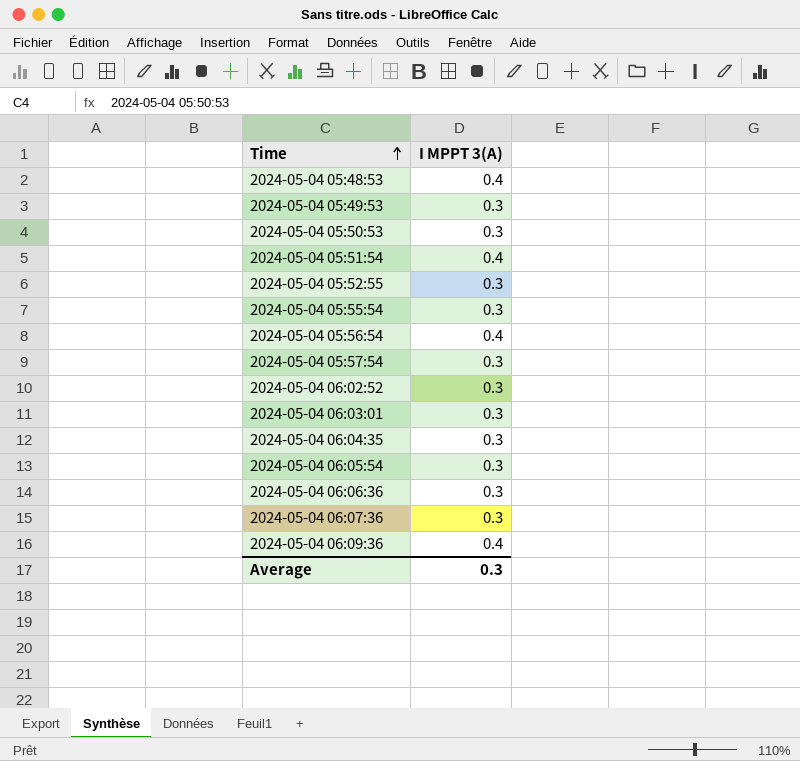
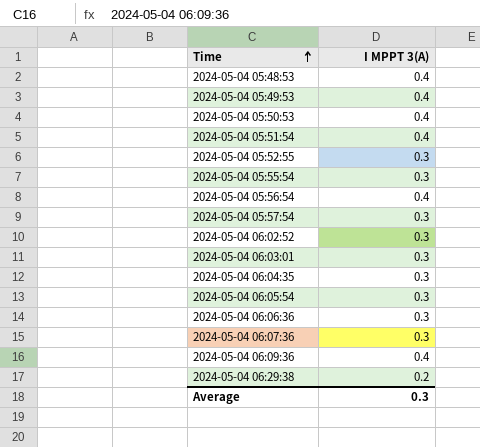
2024-05-04 05:49:53 | I MPPT 3(A): 0.3 -> 0.4
2024-05-04 05:50:53 | I MPPT 3(A): 0.3 -> 0.4
row 2024-05-04 06:29:38: none -> 0.2

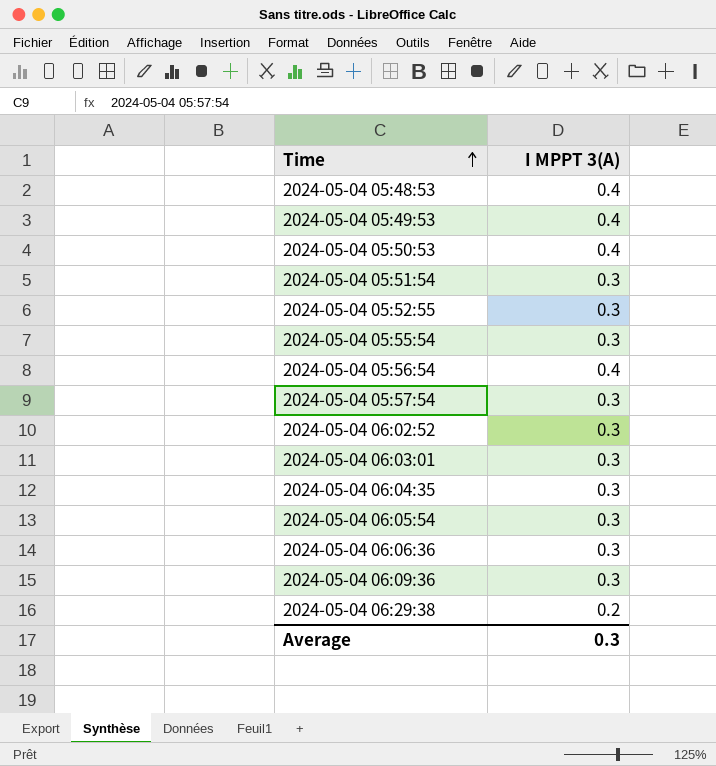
row 2024-05-04 06:07:36: 0.3 -> none
2024-05-04 05:51:54 | I MPPT 3(A): 0.4 -> 0.3
2024-05-04 06:09:36 | I MPPT 3(A): 0.4 -> 0.3

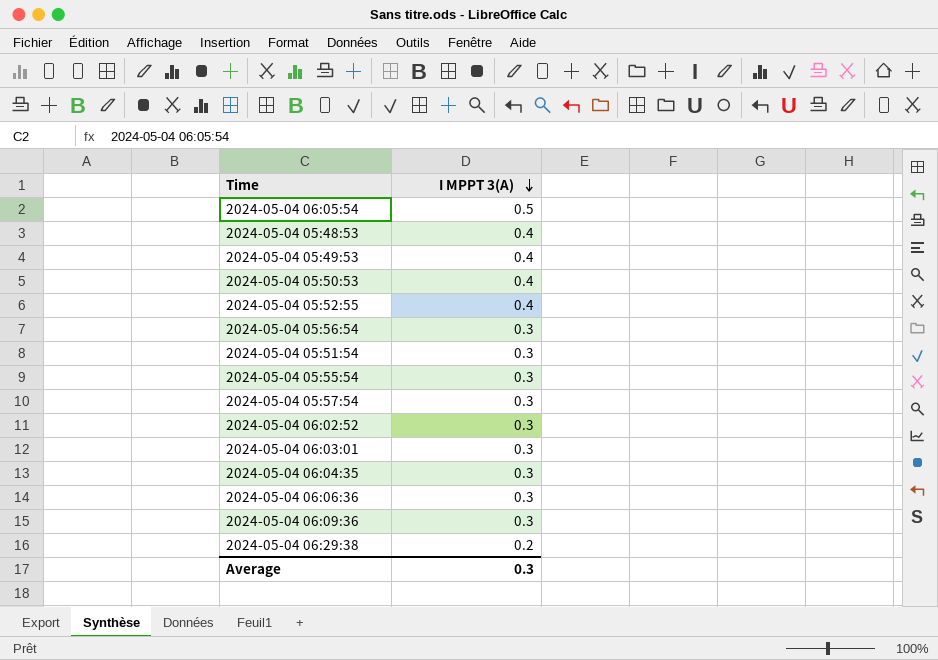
row order: Time ascending -> I MPPT 3(A) descending
2024-05-04 06:05:54 | I MPPT 3(A): 0.3 -> 0.5
2024-05-04 05:52:55 | I MPPT 3(A): 0.3 -> 0.4
2024-05-04 05:56:54 | I MPPT 3(A): 0.4 -> 0.3

